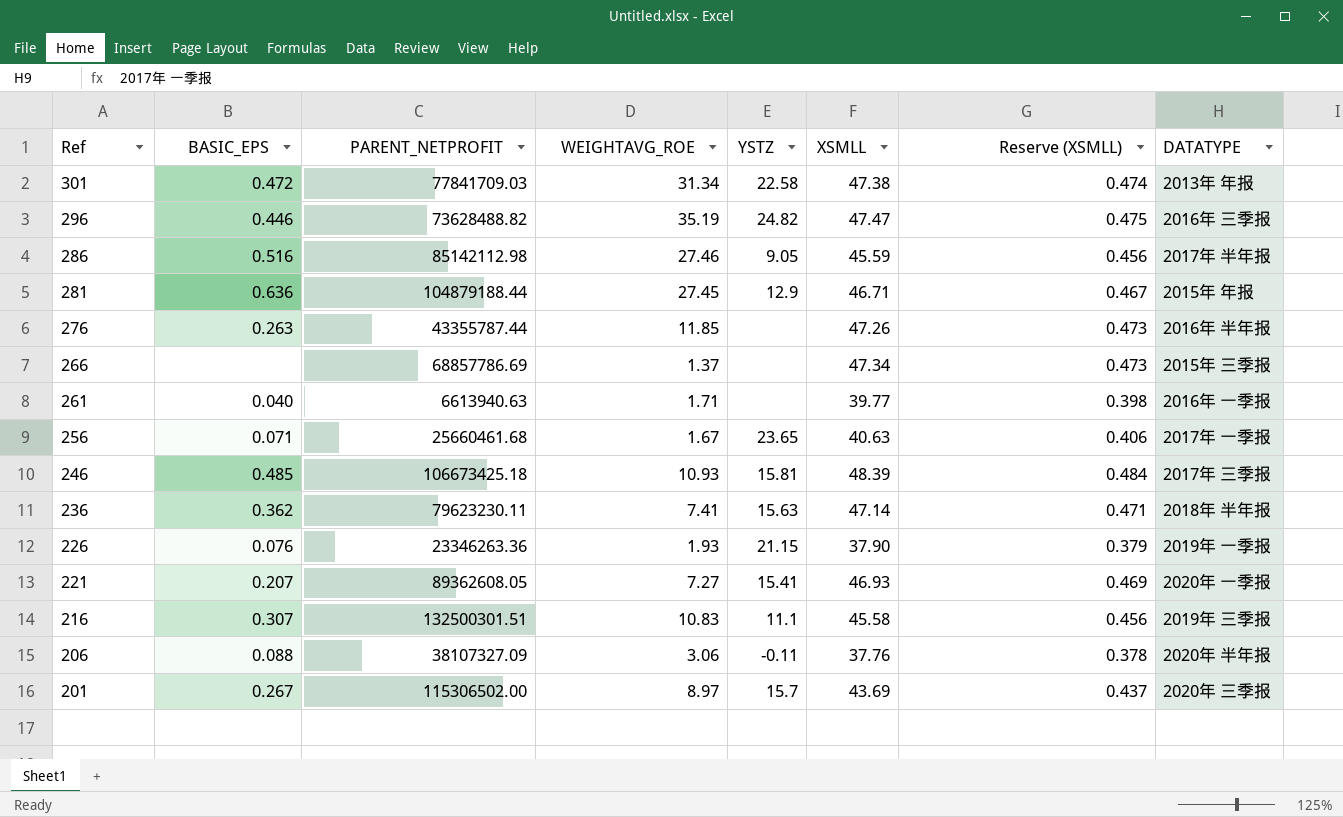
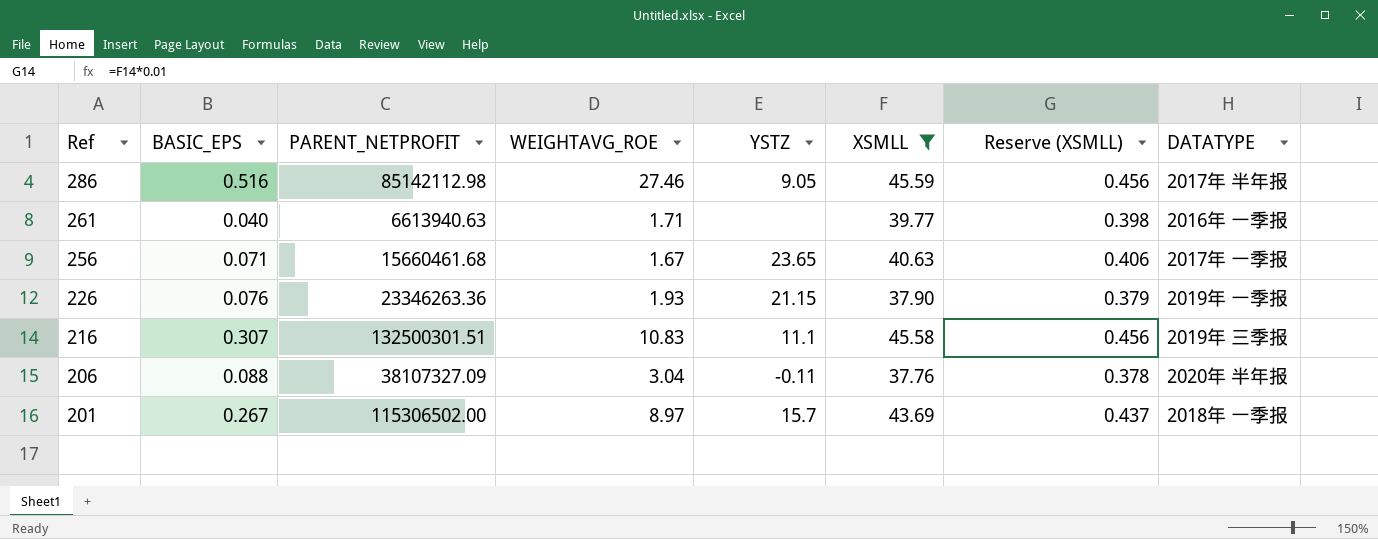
filter: none -> XSMLL <= 45.59
256 | PARENT_NETPROFIT: 25660461.68 -> 15660461.68
206 | WEIGHTAVG_ROE: 3.06 -> 3.04
201 | DATATYPE: 2020年 三季报 -> 2018年 一季报

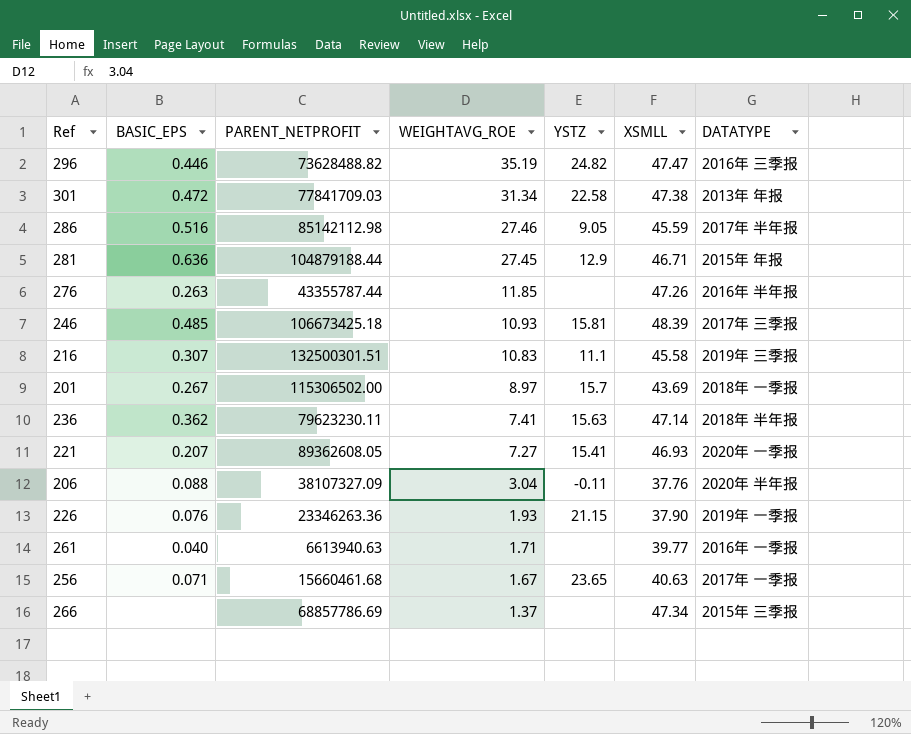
filter: XSMLL <= 45.59 -> none
row order: Ref descending -> WEIGHTAVG_ROE descending
column Reserve (XSMLL) | formula: [XSMLL] * 0.01 -> none

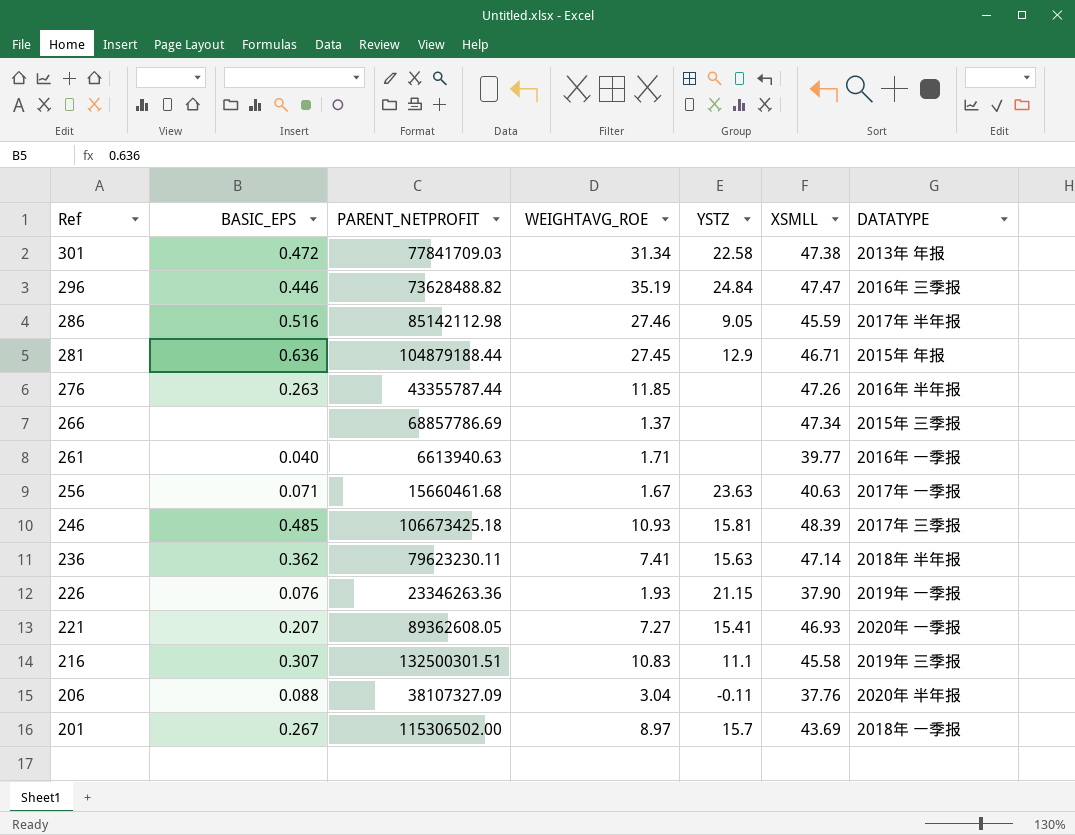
row order: WEIGHTAVG_ROE descending -> Ref descending
296 | YSTZ: 24.82 -> 24.84
256 | YSTZ: 23.65 -> 23.63

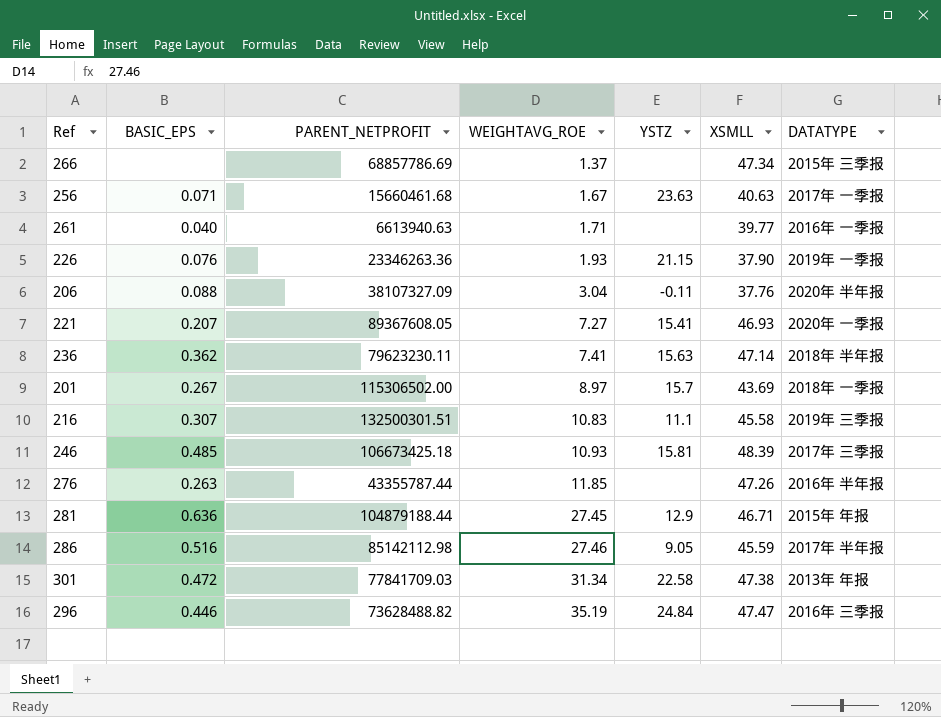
row order: Ref descending -> WEIGHTAVG_ROE ascending
221 | PARENT_NETPROFIT: 89362608.05 -> 89367608.05

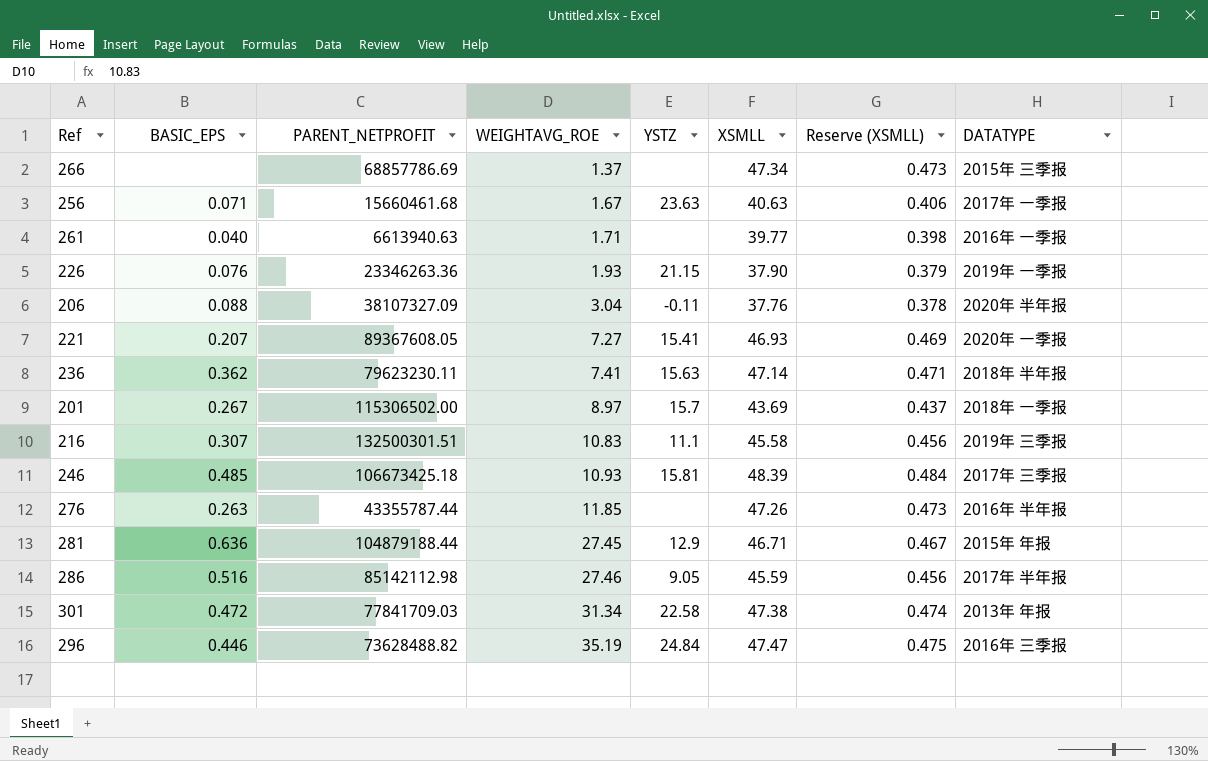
column Reserve (XSMLL) | formula: none -> [XSMLL] * 0.01

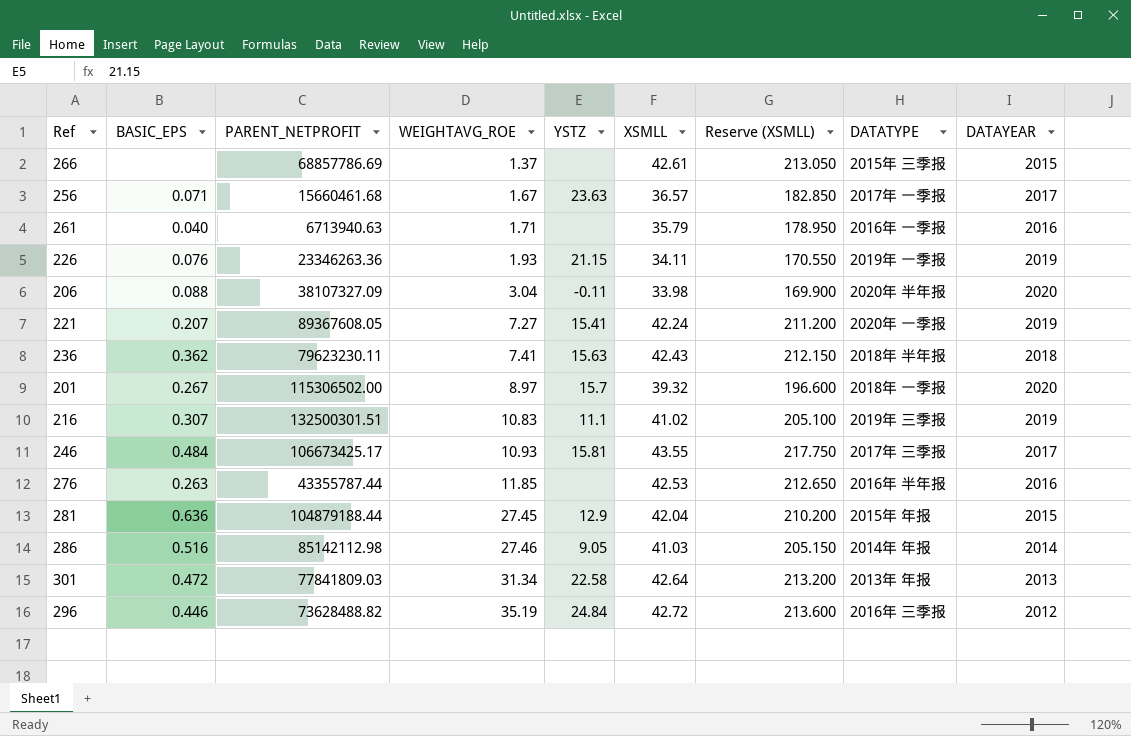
column Reserve (XSMLL) | formula: [XSMLL] * 0.01 -> [XSMLL] * 5
column DATAYEAR | position: none -> 9
266 | XSMLL: 47.34 -> 42.61
256 | XSMLL: 40.63 -> 36.57
261 | PARENT_NETPROFIT: 6613940.63 -> 6713940.63
261 | XSMLL: 39.77 -> 35.79
226 | XSMLL: 37.90 -> 34.11
206 | XSMLL: 37.76 -> 33.98
221 | XSMLL: 46.93 -> 42.24
236 | XSMLL: 47.14 -> 42.43
201 | XSMLL: 43.69 -> 39.32
216 | XSMLL: 45.58 -> 41.02
246 | BASIC_EPS: 0.485 -> 0.484
246 | PARENT_NETPROFIT: 106673425.18 -> 106673425.17
246 | XSMLL: 48.39 -> 43.55
276 | XSMLL: 47.26 -> 42.53
281 | XSMLL: 46.71 -> 42.04
286 | XSMLL: 45.59 -> 41.03
286 | DATATYPE: 2017年 半年报 -> 2014年 年报
301 | PARENT_NETPROFIT: 77841709.03 -> 77841809.03
301 | XSMLL: 47.38 -> 42.64
296 | XSMLL: 47.47 -> 42.72

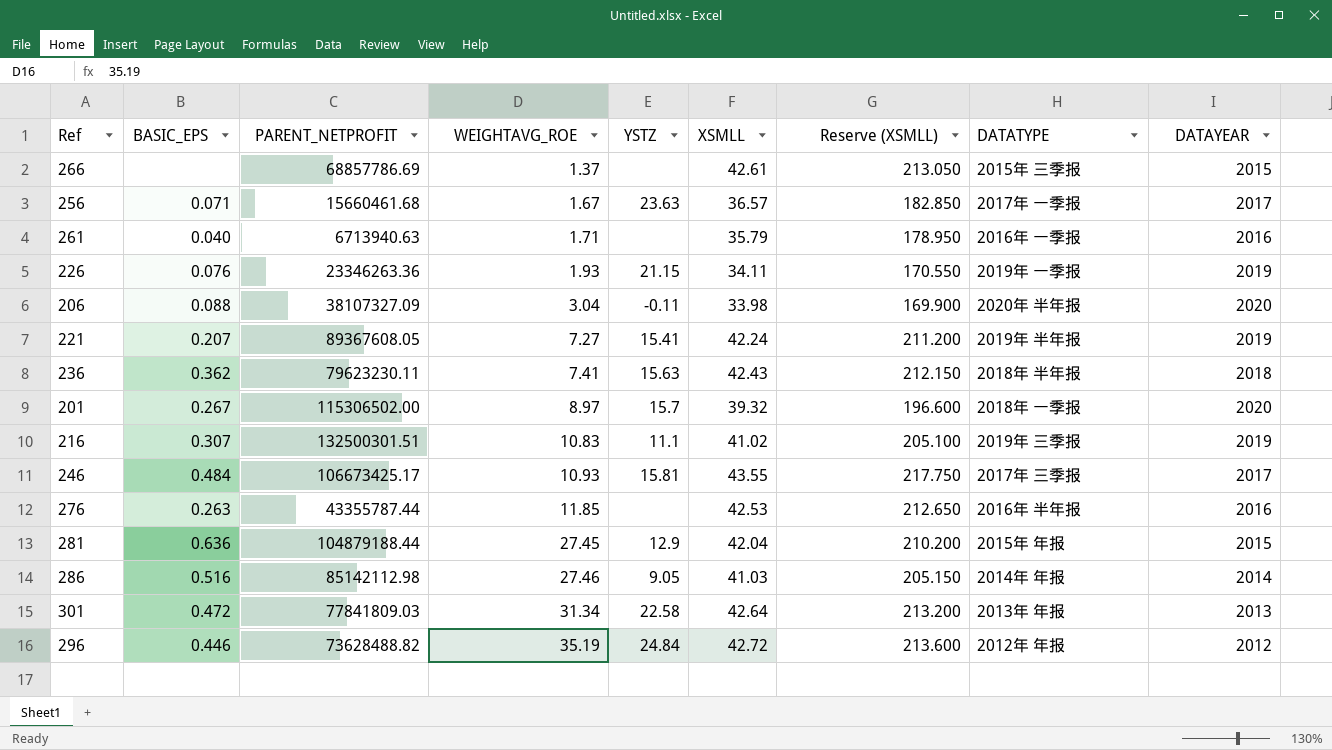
221 | DATATYPE: 2020年 一季报 -> 2019年 半年报
296 | DATATYPE: 2016年 三季报 -> 2012年 年报

